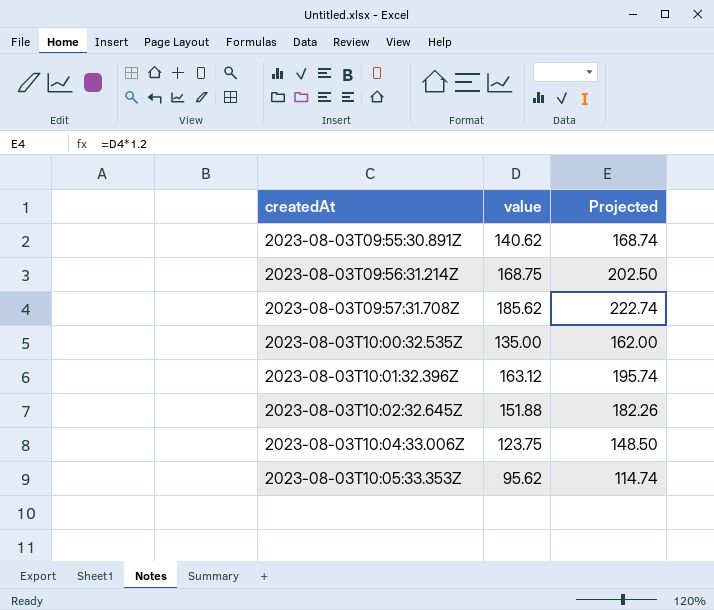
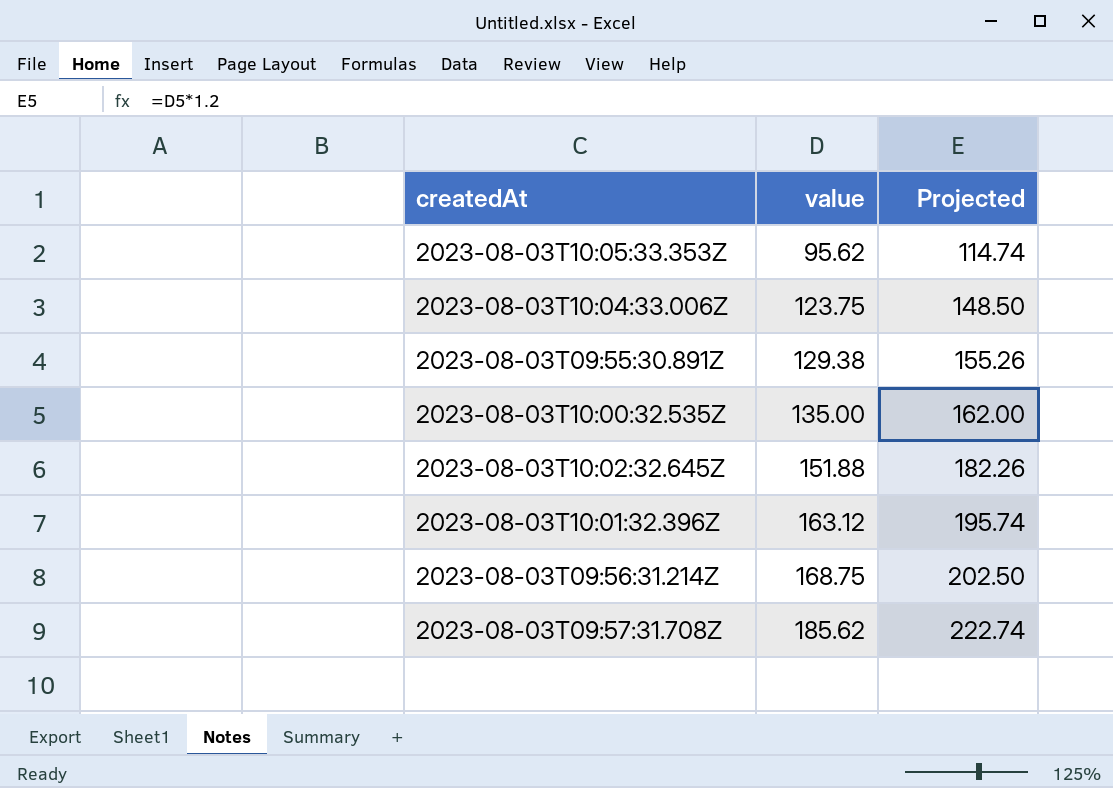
row order: createdAt ascending -> value ascending
2023-08-03T09:55:30.891Z | value: 140.62 -> 129.38
2023-08-03T09:55:30.891Z | Projected: 168.74 -> 155.26

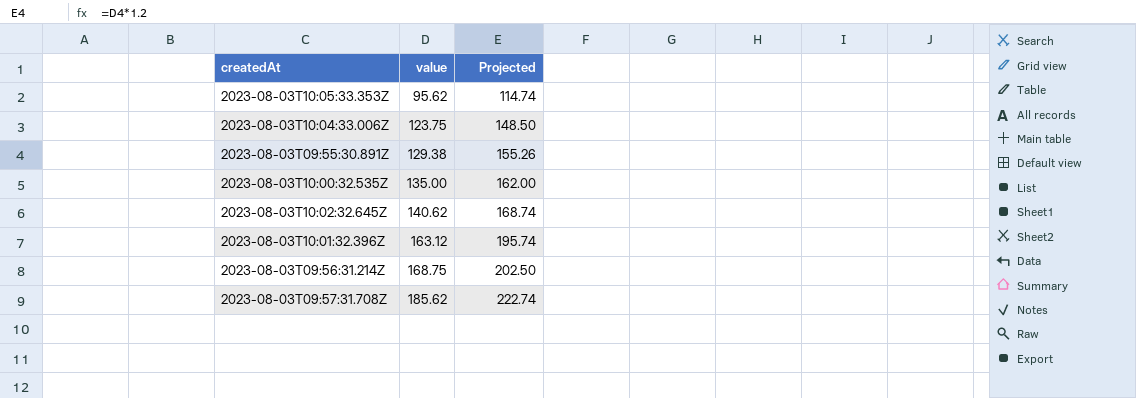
2023-08-03T10:02:32.645Z | value: 151.88 -> 140.62
2023-08-03T10:02:32.645Z | Projected: 182.26 -> 168.74

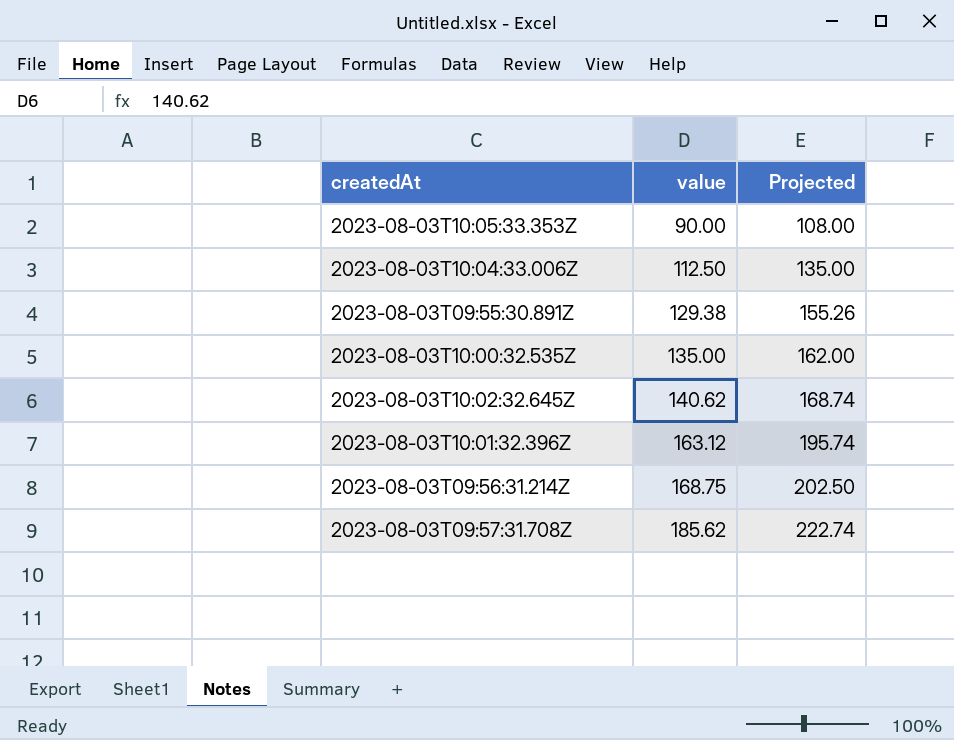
2023-08-03T10:05:33.353Z | value: 95.62 -> 90.00
2023-08-03T10:05:33.353Z | Projected: 114.74 -> 108.00
2023-08-03T10:04:33.006Z | value: 123.75 -> 112.50
2023-08-03T10:04:33.006Z | Projected: 148.50 -> 135.00

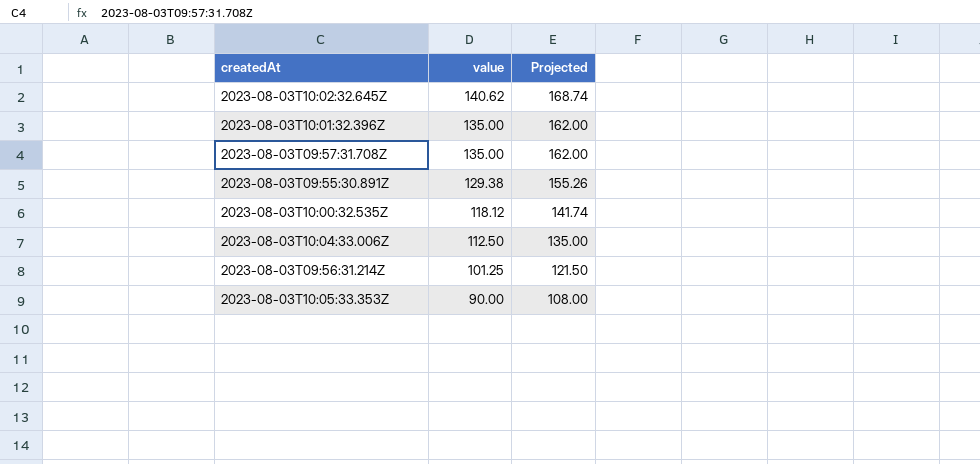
row order: value ascending -> value descending
2023-08-03T10:01:32.396Z | value: 163.12 -> 135.00
2023-08-03T10:01:32.396Z | Projected: 195.74 -> 162.00
2023-08-03T09:57:31.708Z | value: 185.62 -> 135.00
2023-08-03T09:57:31.708Z | Projected: 222.74 -> 162.00
2023-08-03T10:00:32.535Z | value: 135.00 -> 118.12
2023-08-03T10:00:32.535Z | Projected: 162.00 -> 141.74
2023-08-03T09:56:31.214Z | value: 168.75 -> 101.25
2023-08-03T09:56:31.214Z | Projected: 202.50 -> 121.50

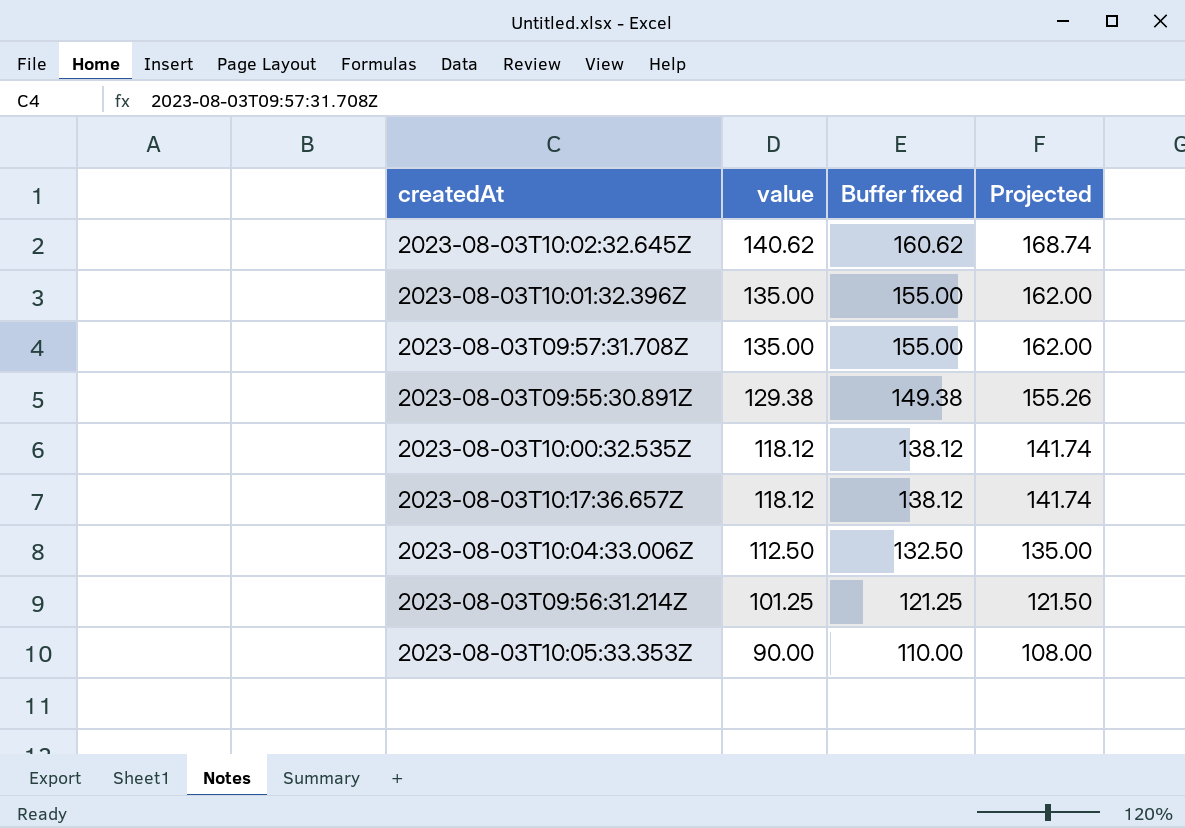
column Buffer fixed | formula: none -> [value] + 20
row 2023-08-03T10:17:36.657Z: none -> 118.12 | 138.12 | 141.74

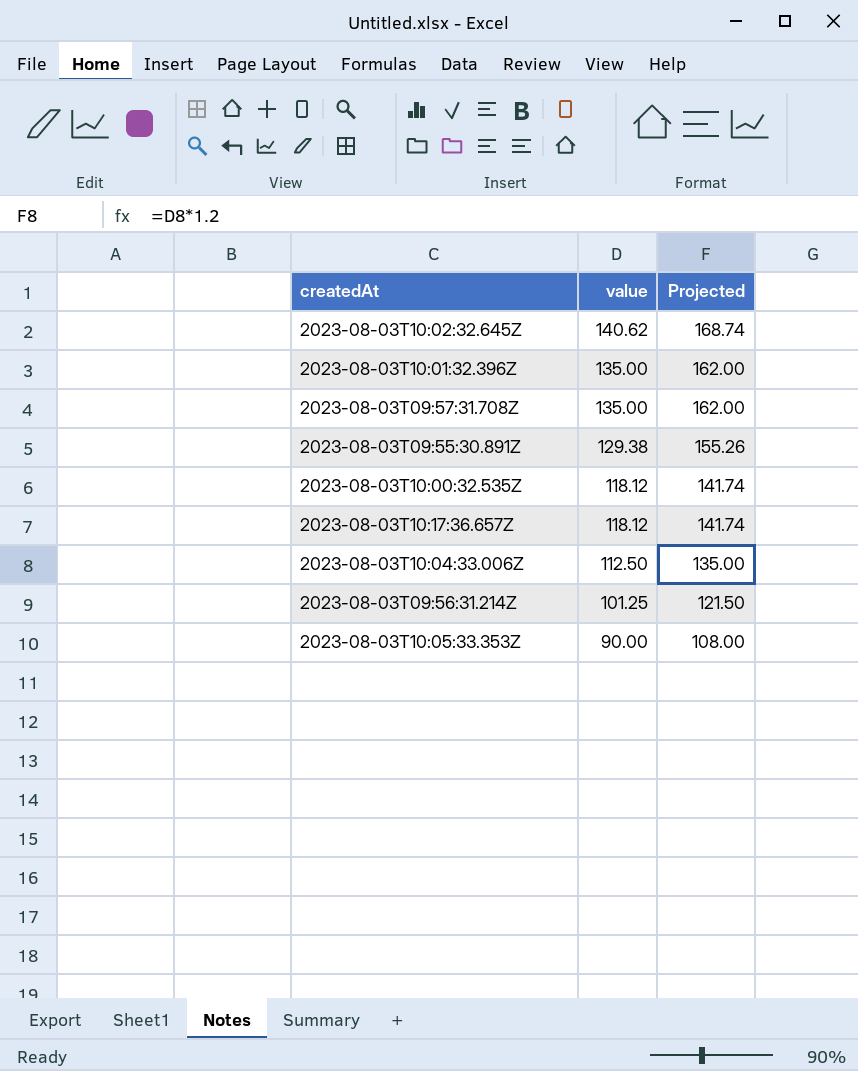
column Buffer fixed | formula: [value] + 20 -> none

